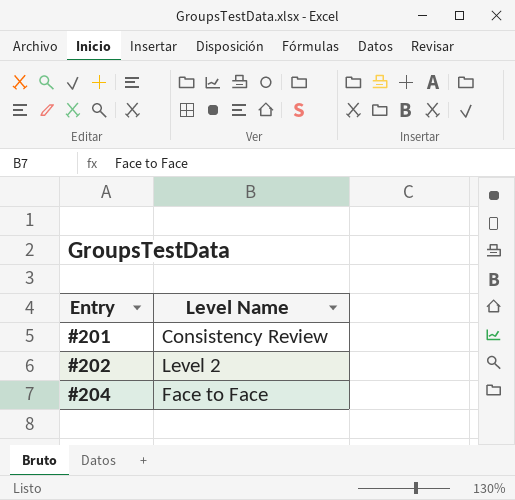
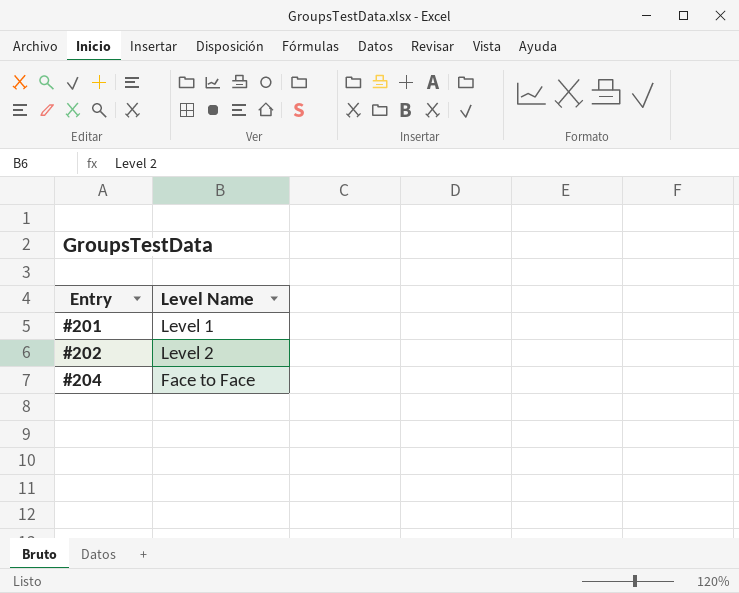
#201 | Level Name: Consistency Review -> Level 1

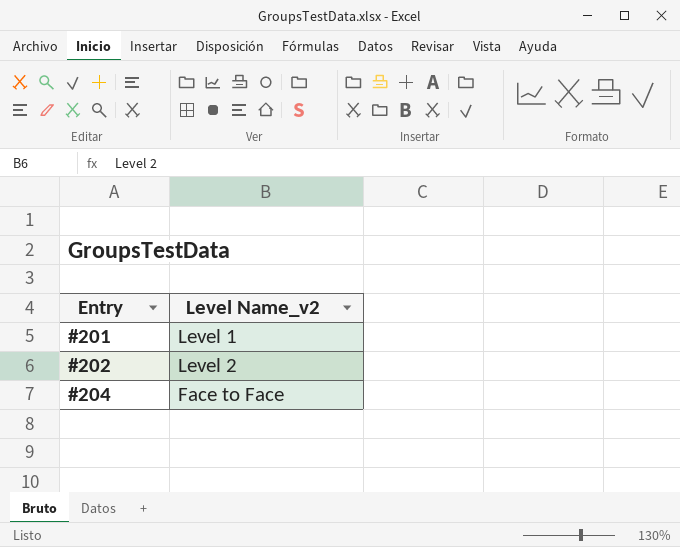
column name: Level Name -> Level Name_v2

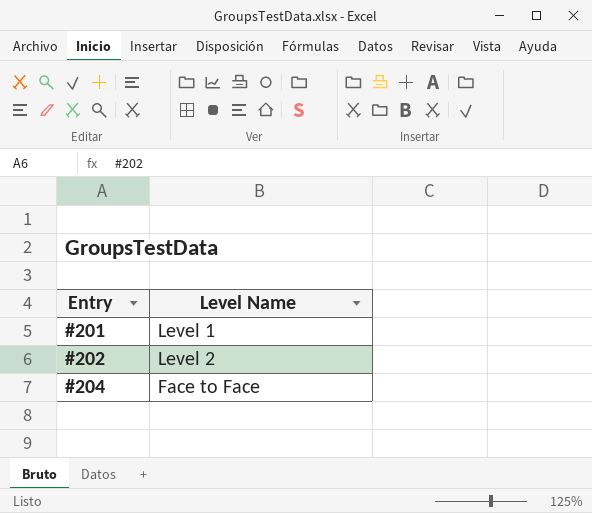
column name: Level Name_v2 -> Level Name

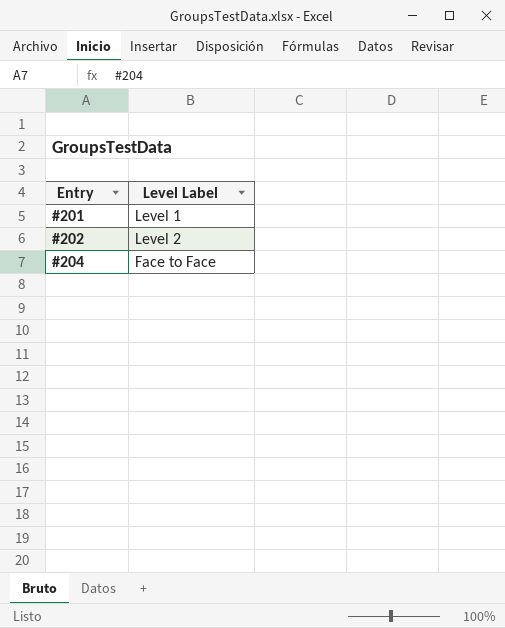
column name: Level Name -> Level Label

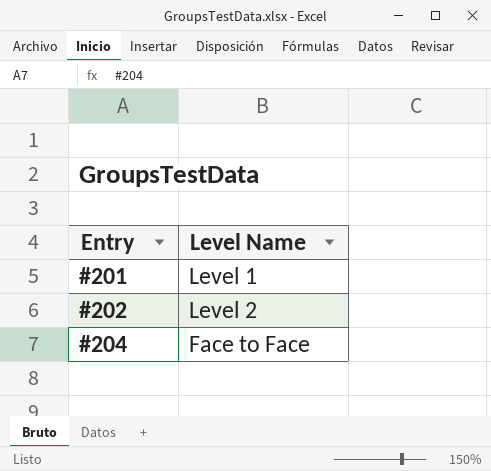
column name: Level Label -> Level Name

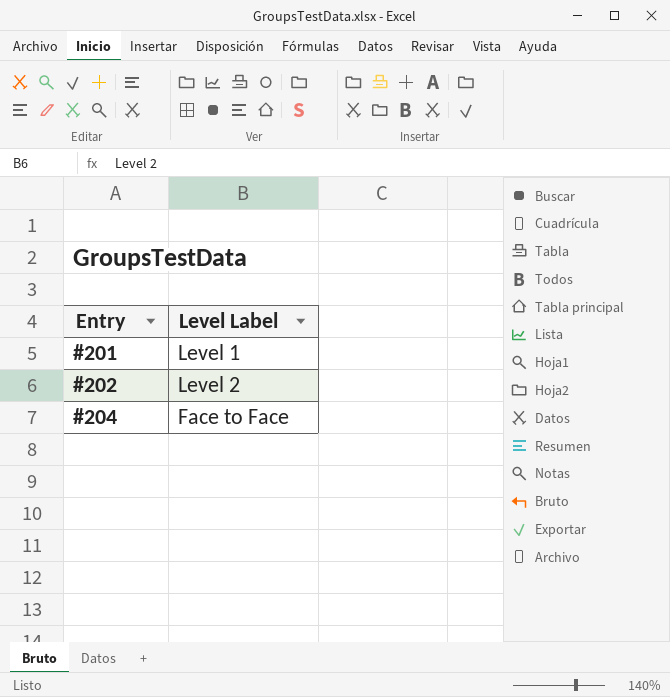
column name: Level Name -> Level Label

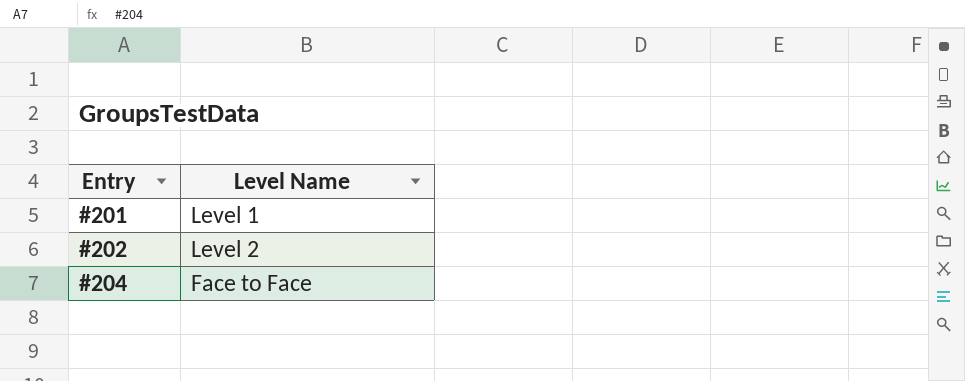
column name: Level Label -> Level Name

